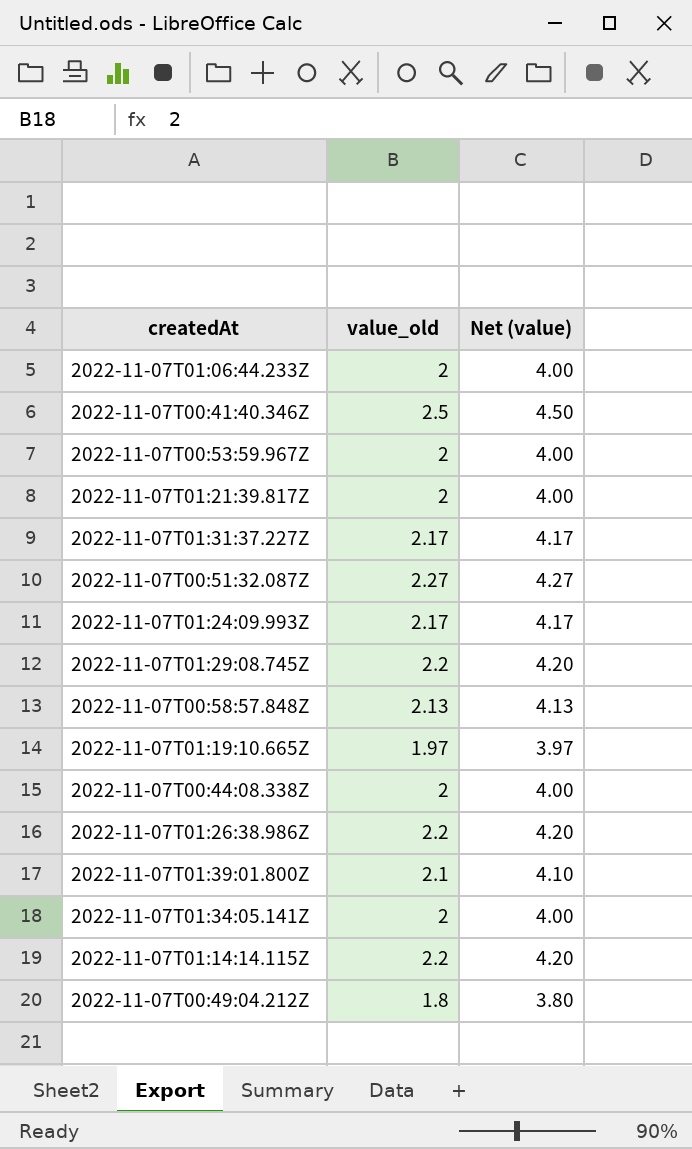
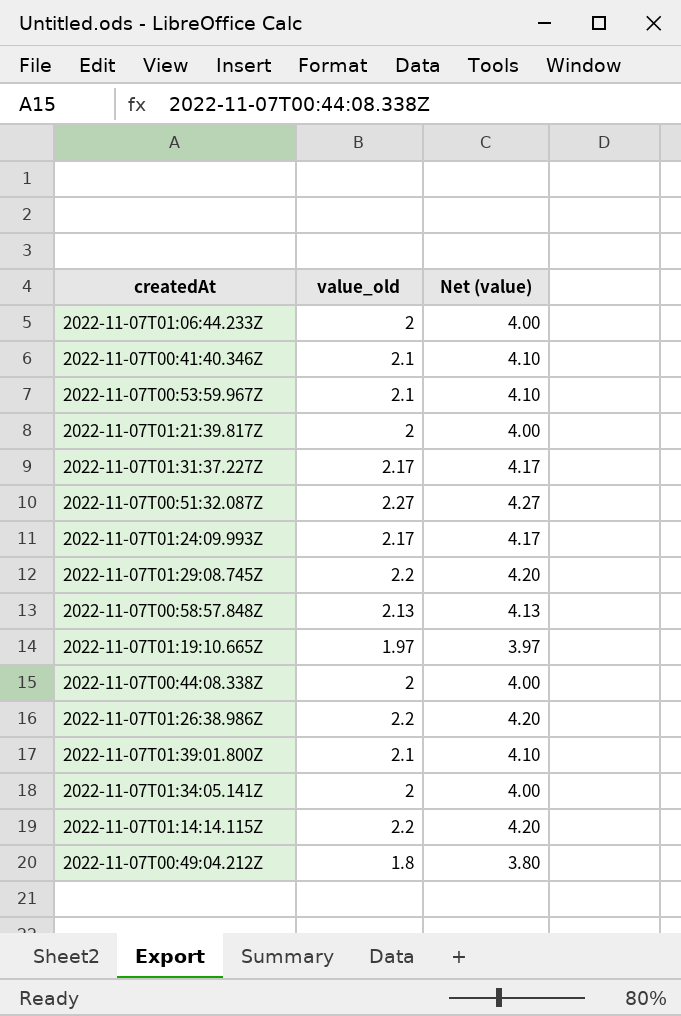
2022-11-07T00:41:40.346Z | value_old: 2.5 -> 2.1
2022-11-07T00:41:40.346Z | Net (value): 4.50 -> 4.10
2022-11-07T00:53:59.967Z | value_old: 2 -> 2.1
2022-11-07T00:53:59.967Z | Net (value): 4.00 -> 4.10

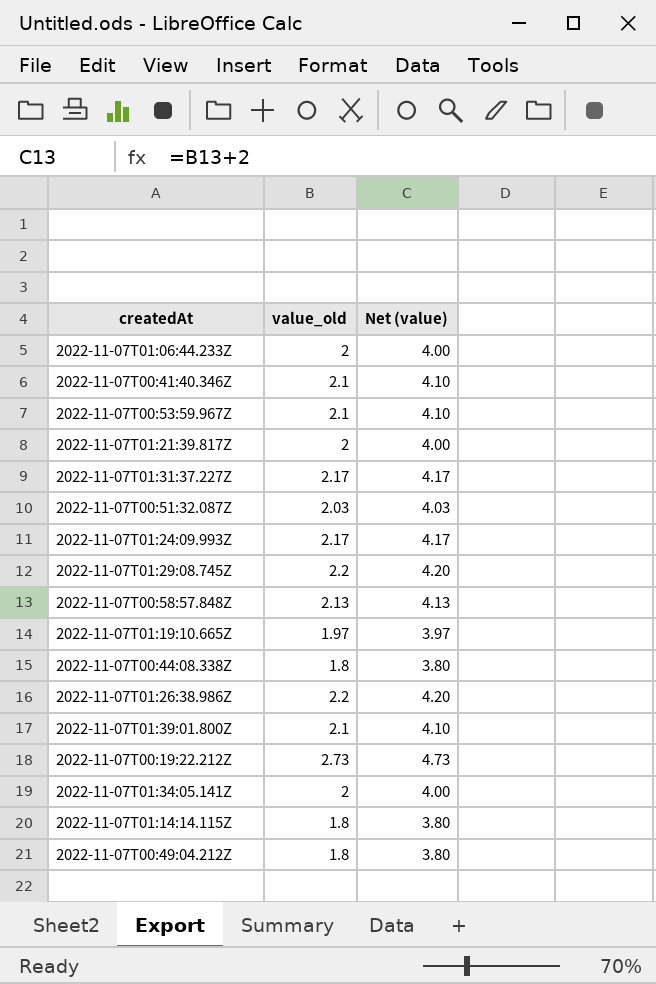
2022-11-07T00:51:32.087Z | value_old: 2.27 -> 2.03
2022-11-07T00:51:32.087Z | Net (value): 4.27 -> 4.03
2022-11-07T00:44:08.338Z | value_old: 2 -> 1.8
2022-11-07T00:44:08.338Z | Net (value): 4.00 -> 3.80
row 2022-11-07T00:19:22.212Z: none -> 2.73 | 4.73
2022-11-07T01:14:14.115Z | value_old: 2.2 -> 1.8
2022-11-07T01:14:14.115Z | Net (value): 4.20 -> 3.80

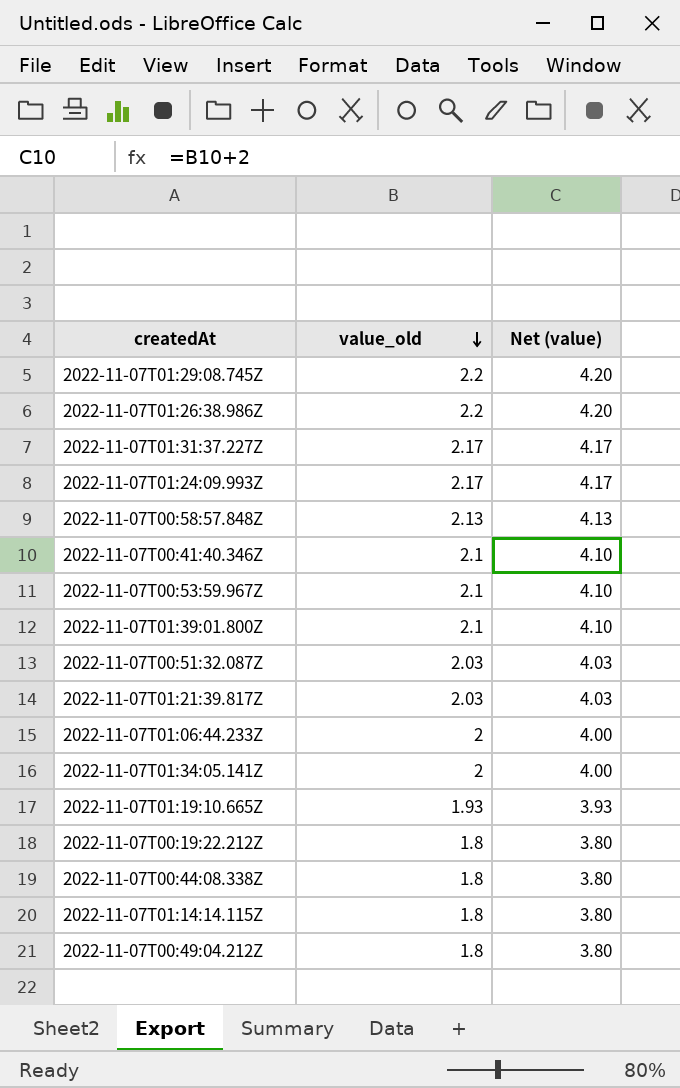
row order: none -> value_old descending
2022-11-07T01:21:39.817Z | value_old: 2 -> 2.03
2022-11-07T01:21:39.817Z | Net (value): 4.00 -> 4.03
2022-11-07T01:19:10.665Z | value_old: 1.97 -> 1.93
2022-11-07T01:19:10.665Z | Net (value): 3.97 -> 3.93
2022-11-07T00:19:22.212Z | value_old: 2.73 -> 1.8
2022-11-07T00:19:22.212Z | Net (value): 4.73 -> 3.80

